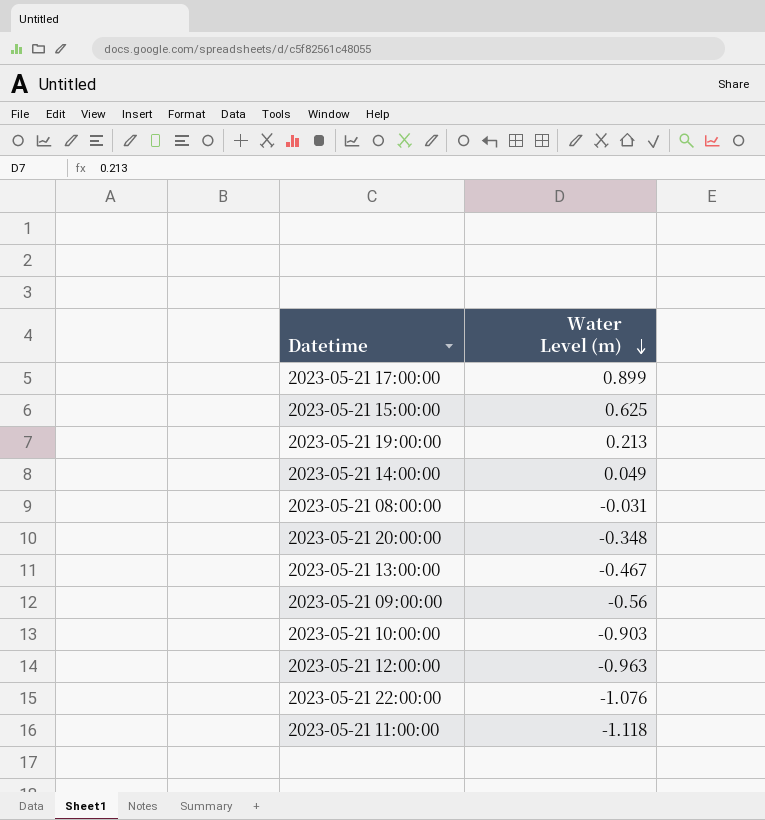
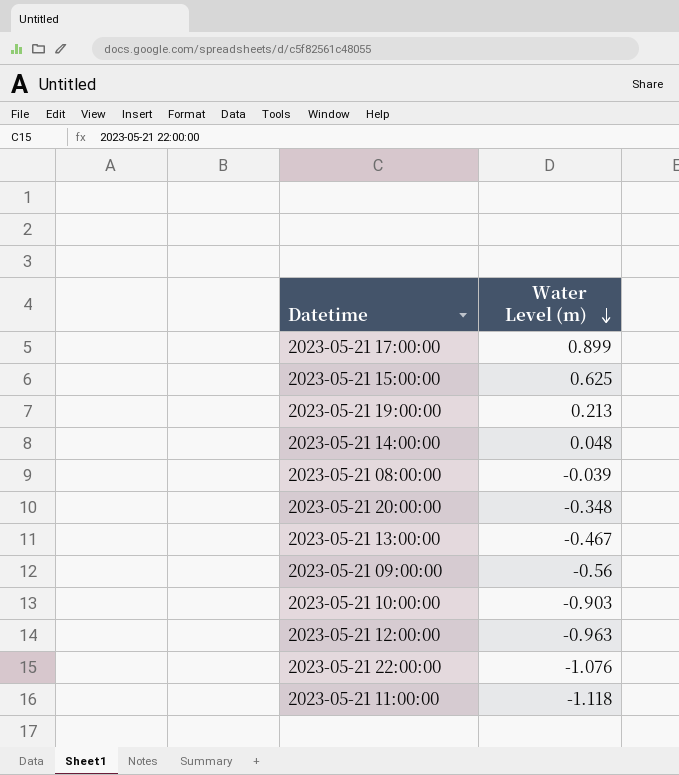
2023-05-21 14:00:00 | Water Level (m): 0.049 -> 0.048
2023-05-21 08:00:00 | Water Level (m): -0.031 -> -0.039

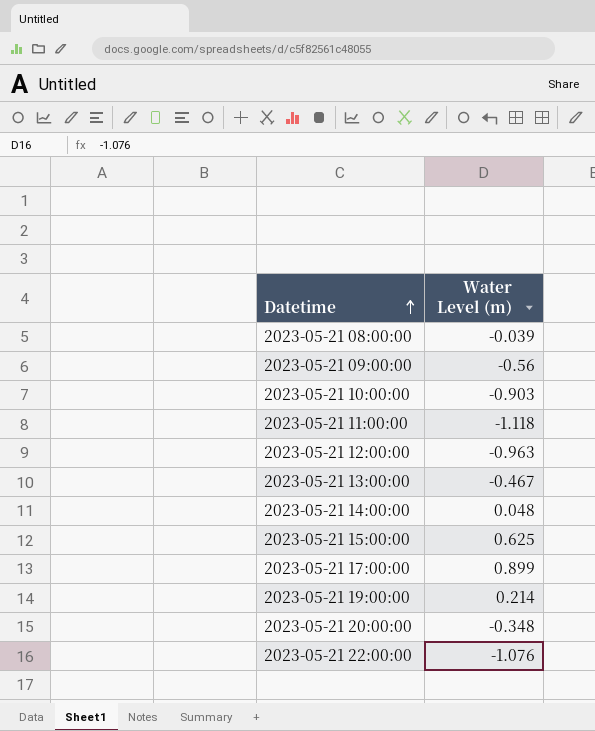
row order: Water Level (m) descending -> Datetime ascending
2023-05-21 19:00:00 | Water Level (m): 0.213 -> 0.214

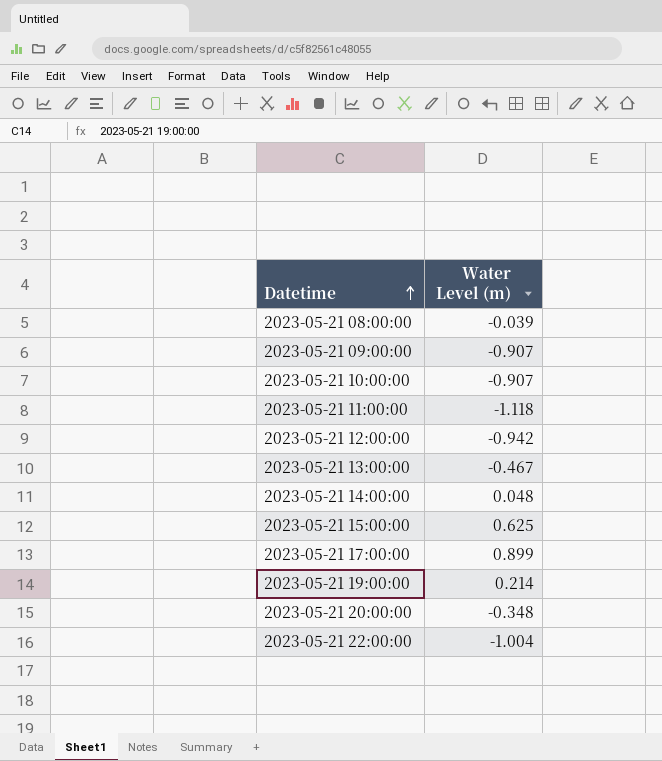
2023-05-21 09:00:00 | Water Level (m): -0.56 -> -0.907
2023-05-21 10:00:00 | Water Level (m): -0.903 -> -0.907
2023-05-21 12:00:00 | Water Level (m): -0.963 -> -0.942
2023-05-21 22:00:00 | Water Level (m): -1.076 -> -1.004

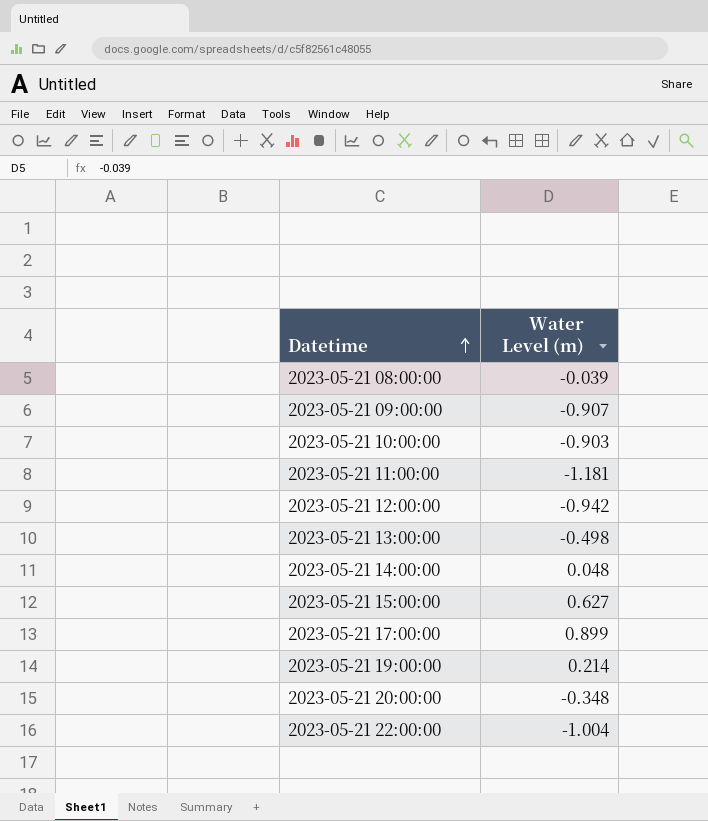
2023-05-21 10:00:00 | Water Level (m): -0.907 -> -0.903
2023-05-21 11:00:00 | Water Level (m): -1.118 -> -1.181
2023-05-21 13:00:00 | Water Level (m): -0.467 -> -0.498
2023-05-21 15:00:00 | Water Level (m): 0.625 -> 0.627

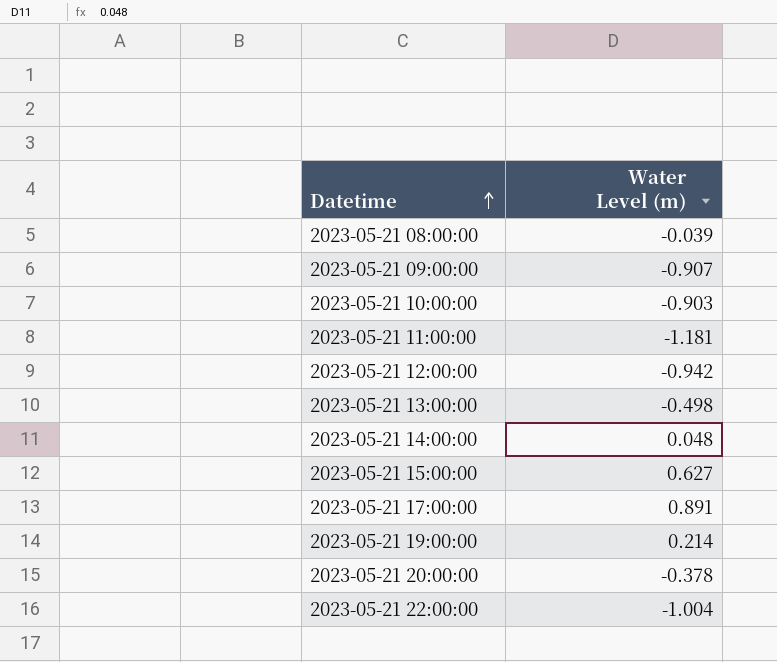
2023-05-21 17:00:00 | Water Level (m): 0.899 -> 0.891
2023-05-21 20:00:00 | Water Level (m): -0.348 -> -0.378

